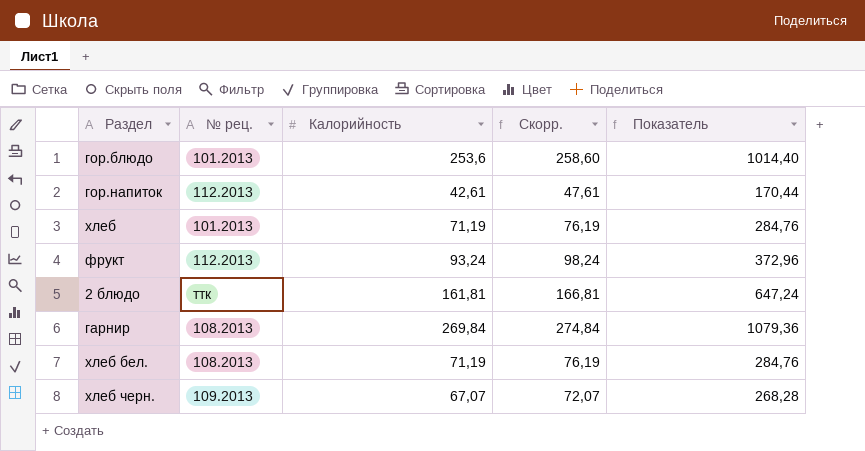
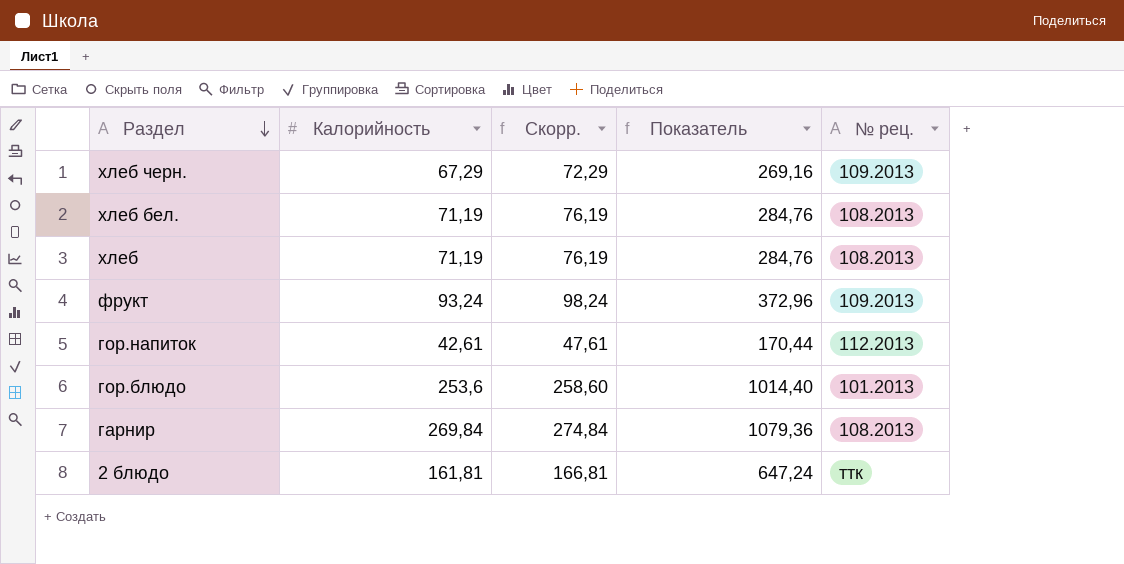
row order: none -> Раздел descending
column № рец. | position: 2 -> 5
хлеб черн. | Калорийность: 67,07 -> 67,29
хлеб черн. | Скорр.: 72,07 -> 72,29
хлеб черн. | Показатель: 268,28 -> 269,16
хлеб | № рец.: 101.2013 -> 108.2013
фрукт | № рец.: 112.2013 -> 109.2013

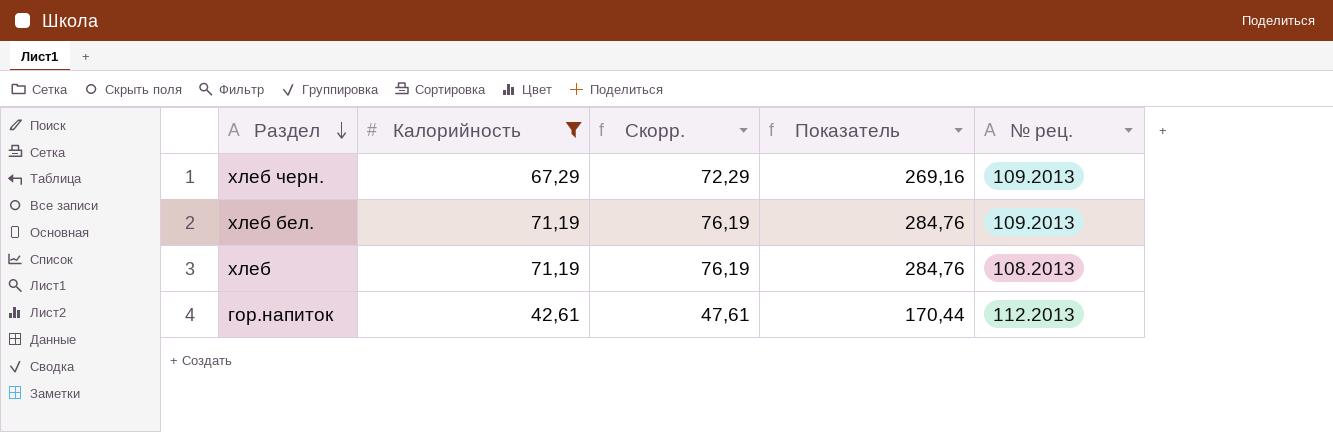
filter: none -> Калорийность <= 71,19
хлеб бел. | № рец.: 108.2013 -> 109.2013

